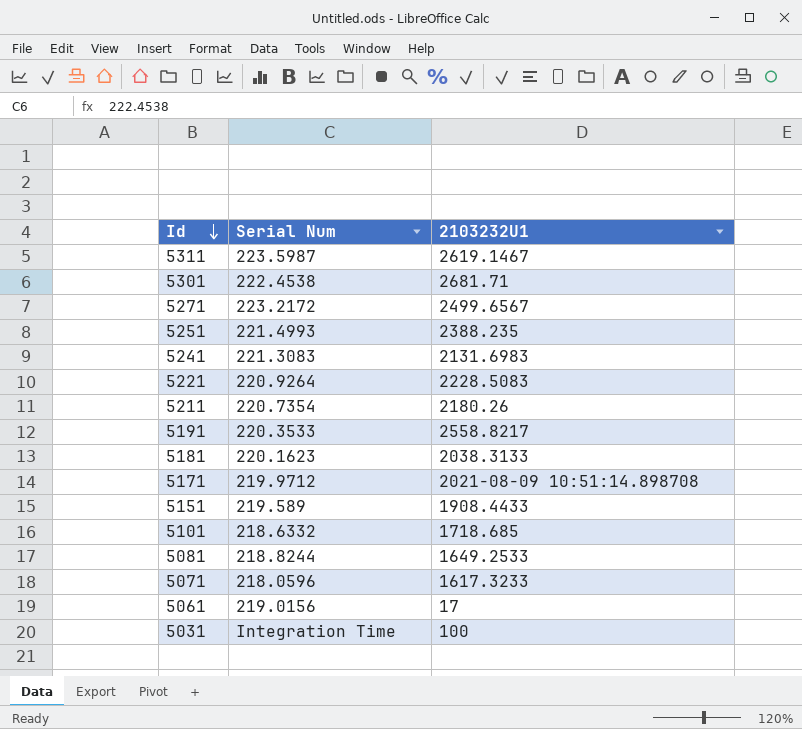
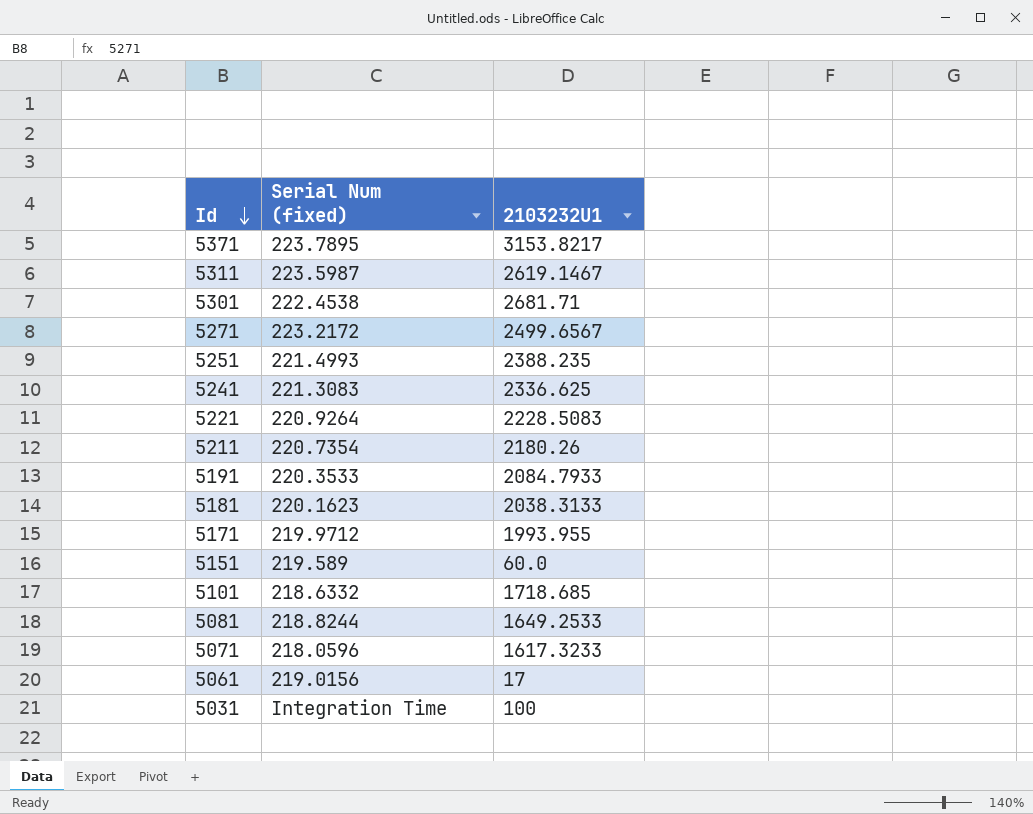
column name: Serial Num -> Serial Num (fixed)
row 5371: none -> 223.7895 | 3153.8217
5241 | 2103232U1: 2131.6983 -> 2336.625
5191 | 2103232U1: 2558.8217 -> 2084.7933
5171 | 2103232U1: 2021-08-09 10:51:14.898708 -> 1993.955
5151 | 2103232U1: 1908.4433 -> 60.0

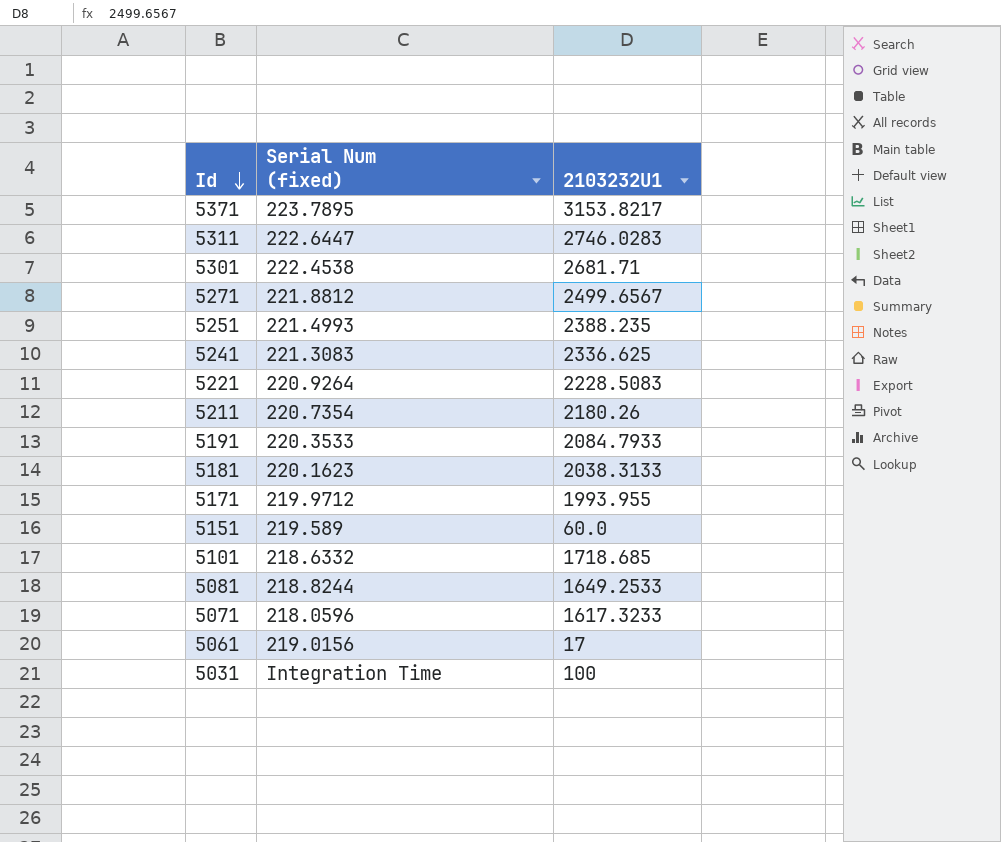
5311 | Serial Num (fixed): 223.5987 -> 222.6447
5311 | 2103232U1: 2619.1467 -> 2746.0283
5271 | Serial Num (fixed): 223.2172 -> 221.8812

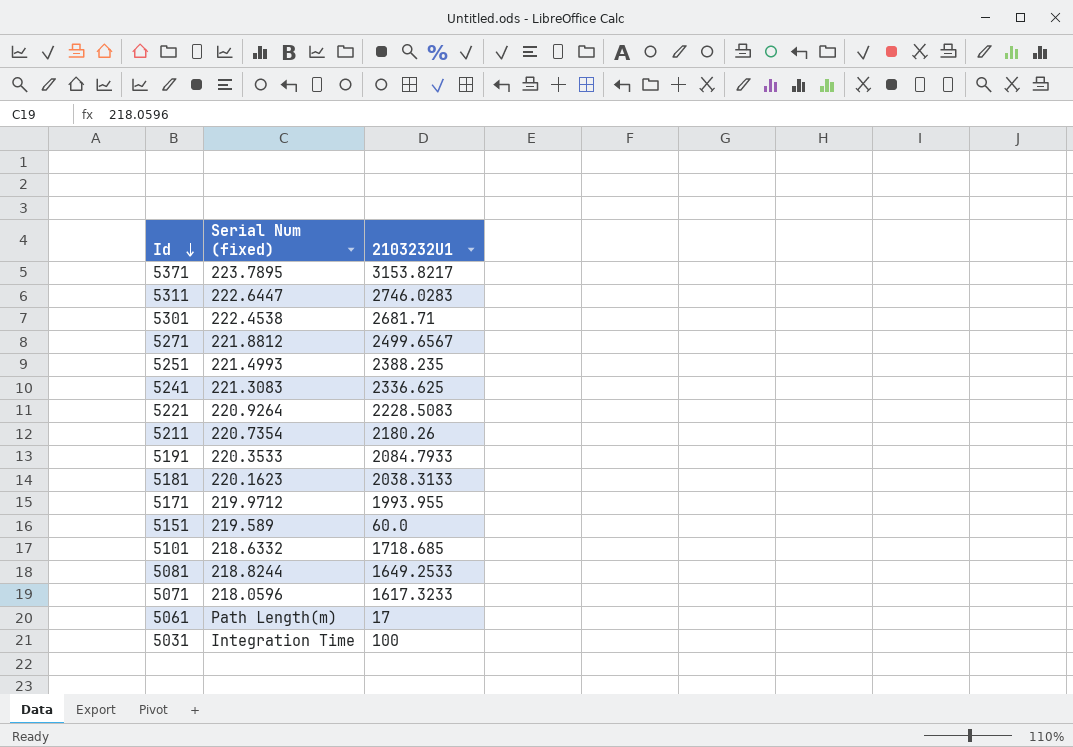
5061 | Serial Num (fixed): 219.0156 -> Path Length(m)

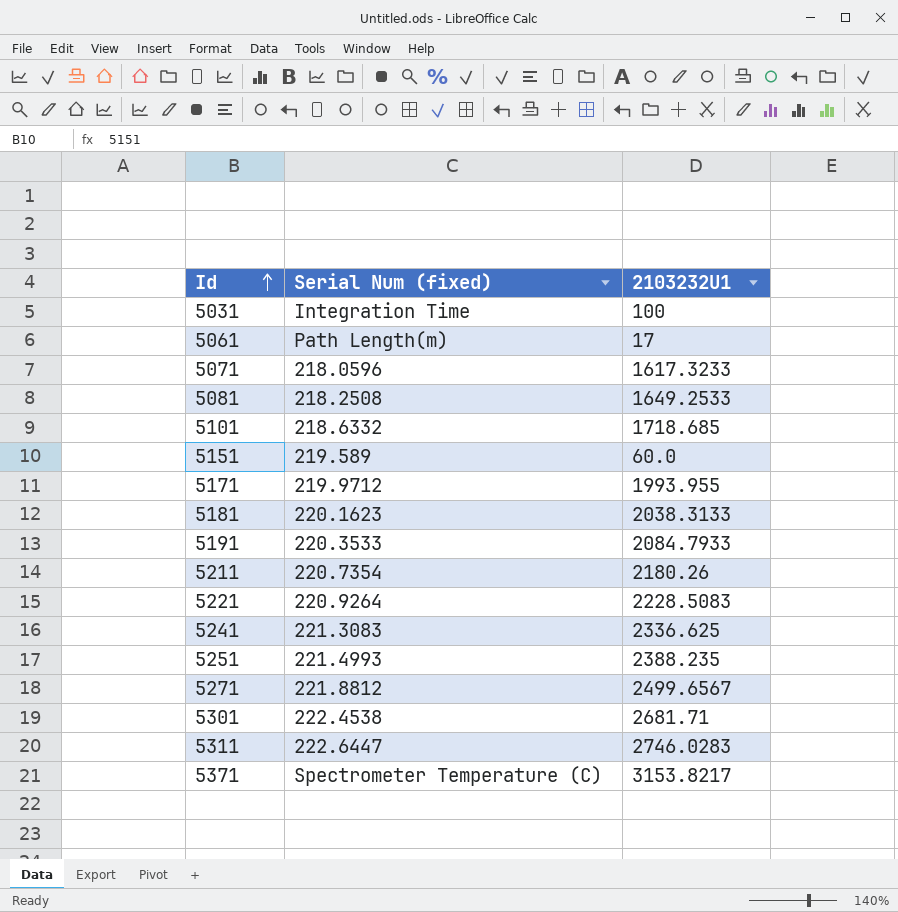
row order: Id descending -> Id ascending
5081 | Serial Num (fixed): 218.8244 -> 218.2508
5371 | Serial Num (fixed): 223.7895 -> Spectrometer Temperature (C)

